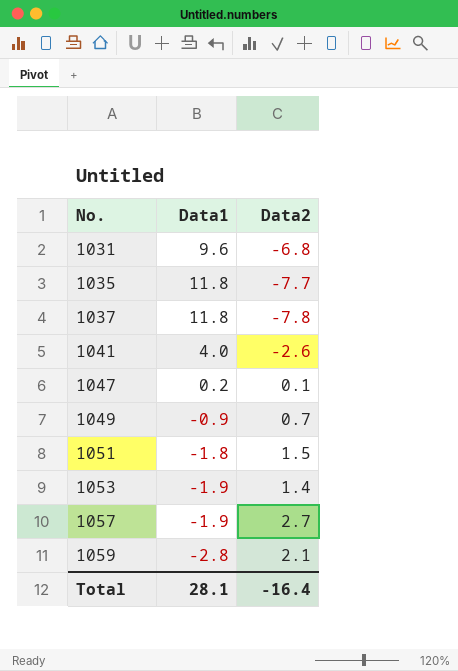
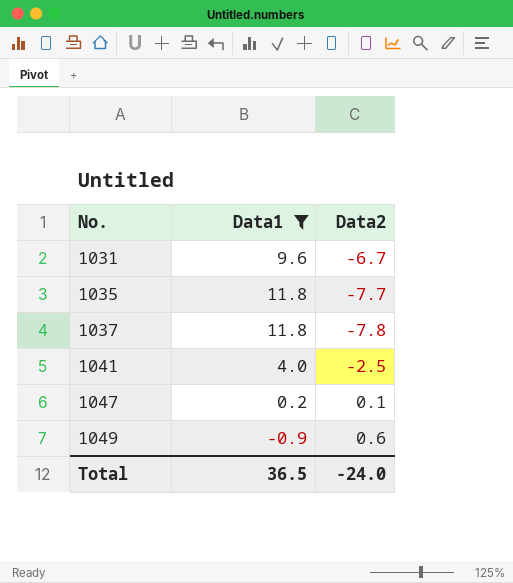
filter: none -> Data1 >= -0.9
1031 | Data2: -6.8 -> -6.7
1041 | Data2: -2.6 -> -2.5
1049 | Data2: 0.7 -> 0.6
Total | Data1: 28.1 -> 36.5
Total | Data2: -16.4 -> -24.0

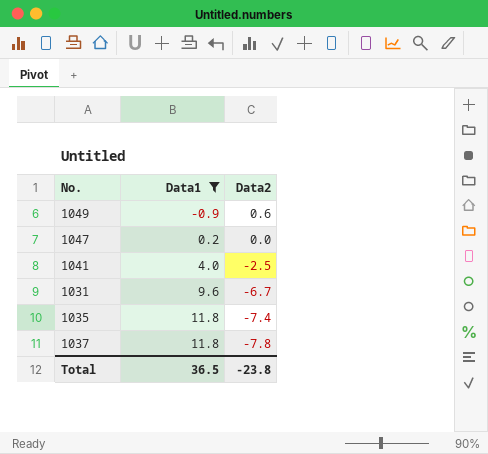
row order: No. ascending -> Data1 ascending
1047 | Data2: 0.1 -> 0.0
1035 | Data2: -7.7 -> -7.4
Total | Data2: -24.0 -> -23.8

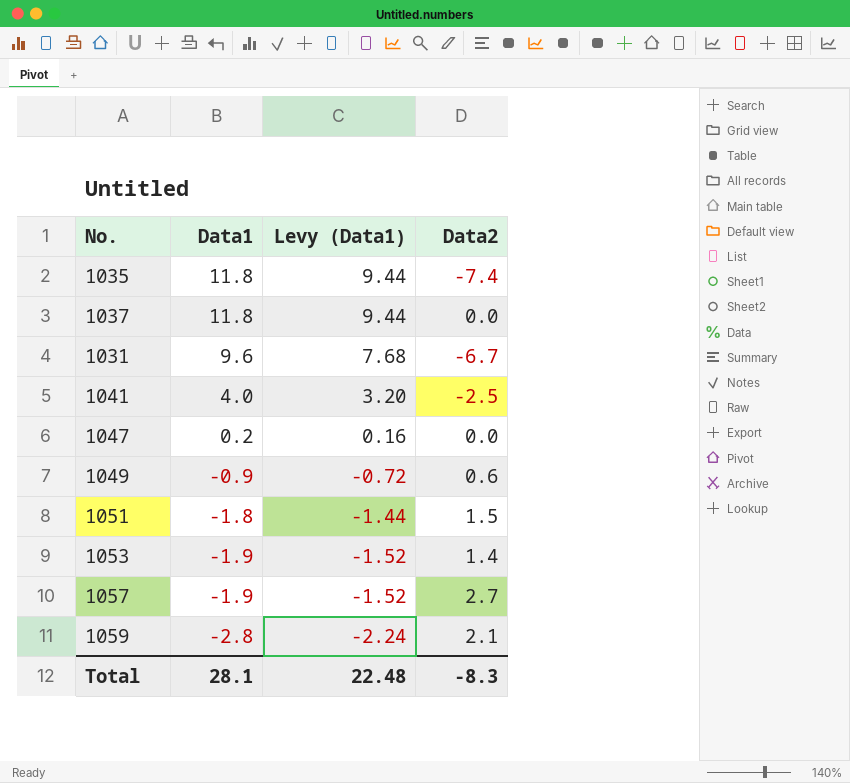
filter: Data1 >= -0.9 -> none
row order: Data1 ascending -> Data1 descending
column Levy (Data1) | formula: none -> [Data1] * 0.8
1037 | Data2: -7.8 -> 0.0
Total | Data1: 36.5 -> 28.1
Total | Data2: -23.8 -> -8.3

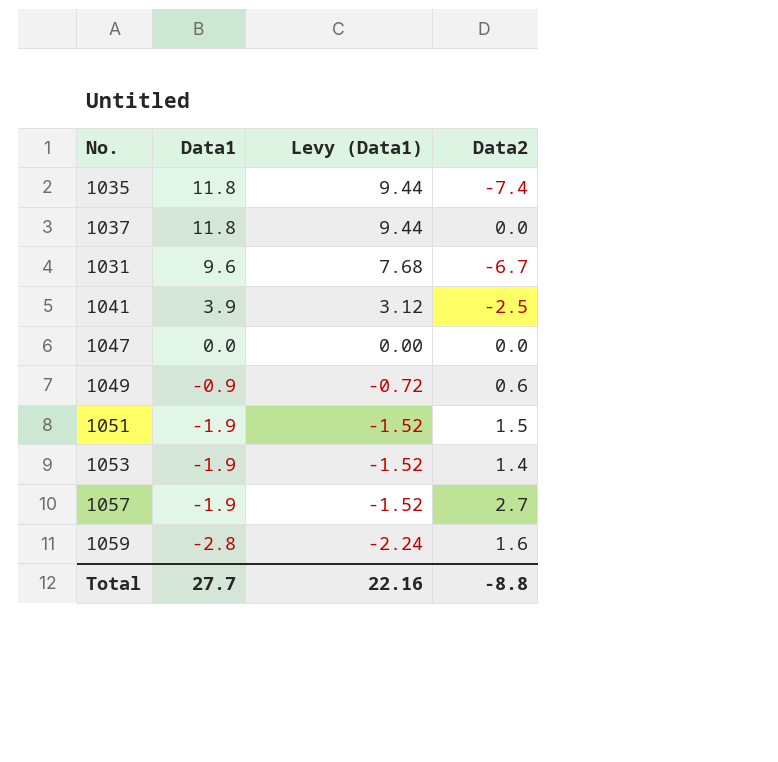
1041 | Data1: 4.0 -> 3.9
1041 | Levy (Data1): 3.20 -> 3.12
1047 | Data1: 0.2 -> 0.0
1047 | Levy (Data1): 0.16 -> 0.00
1051 | Data1: -1.8 -> -1.9
1051 | Levy (Data1): -1.44 -> -1.52
1059 | Data2: 2.1 -> 1.6
Total | Data1: 28.1 -> 27.7
Total | Levy (Data1): 22.48 -> 22.16
Total | Data2: -8.3 -> -8.8

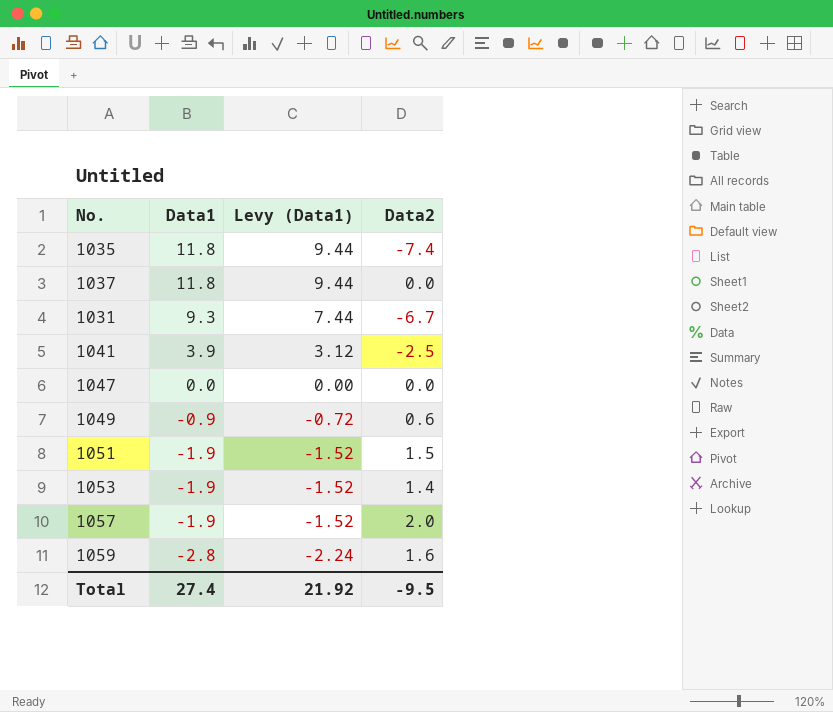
1031 | Data1: 9.6 -> 9.3
1031 | Levy (Data1): 7.68 -> 7.44
1057 | Data2: 2.7 -> 2.0
Total | Data1: 27.7 -> 27.4
Total | Levy (Data1): 22.16 -> 21.92
Total | Data2: -8.8 -> -9.5

